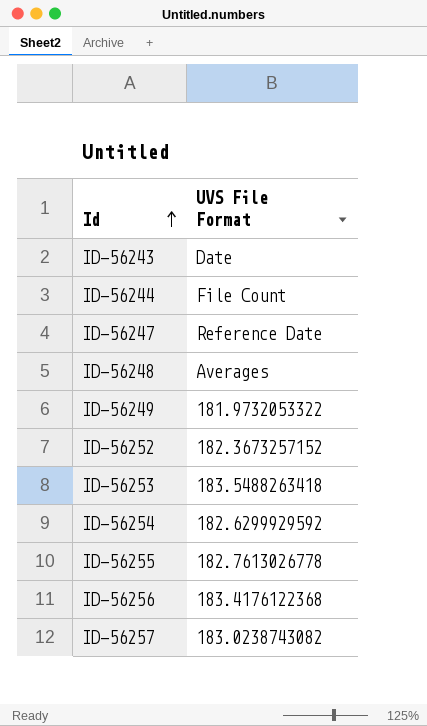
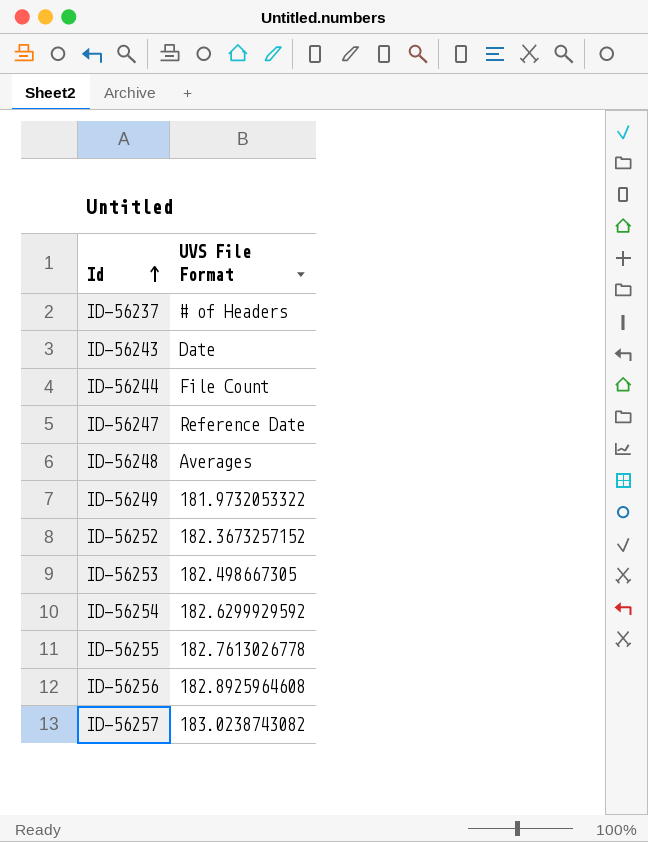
row ID-56237: none -> # of Headers
ID-56253 | UVS File Format: 183.5488263418 -> 182.498667305
ID-56256 | UVS File Format: 183.4176122368 -> 182.8925964608

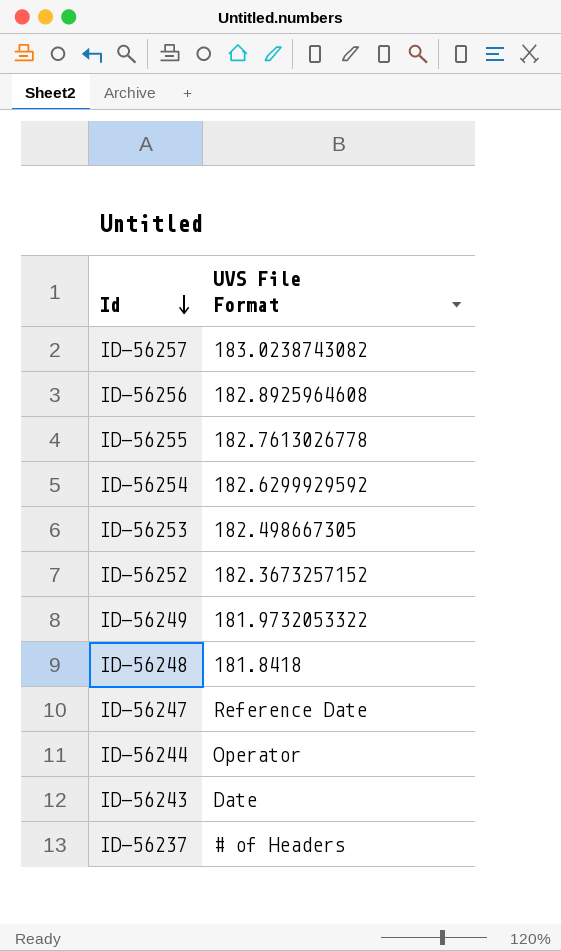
row order: Id ascending -> Id descending
ID-56248 | UVS File Format: Averages -> 181.8418
ID-56244 | UVS File Format: File Count -> Operator

